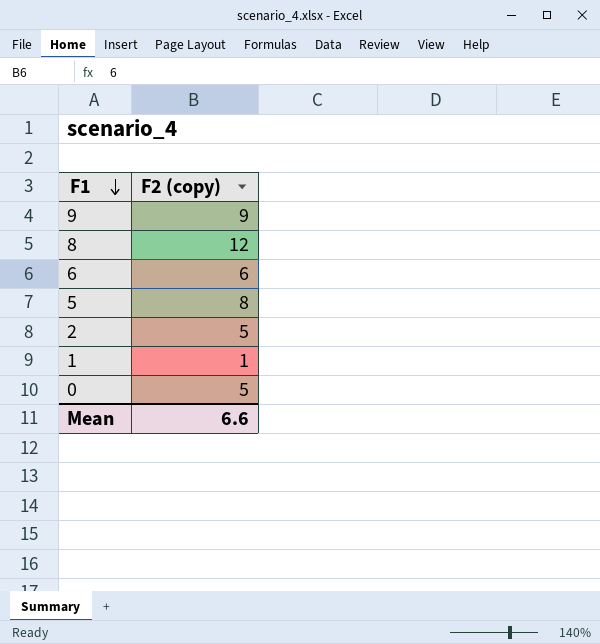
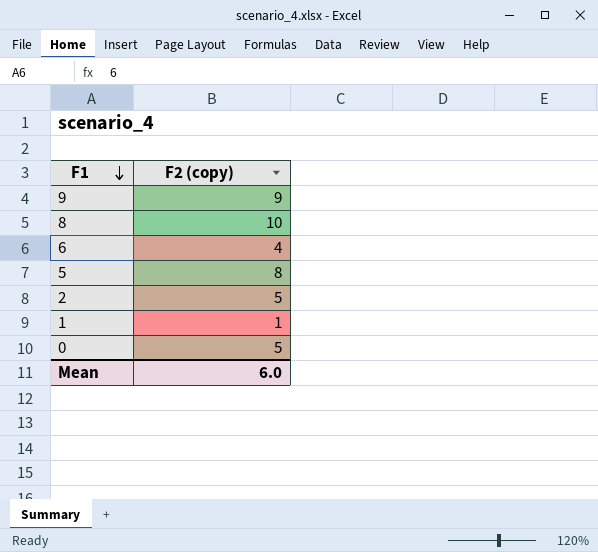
8 | F2 (copy): 12 -> 10
6 | F2 (copy): 6 -> 4
Mean | F2 (copy): 6.6 -> 6.0

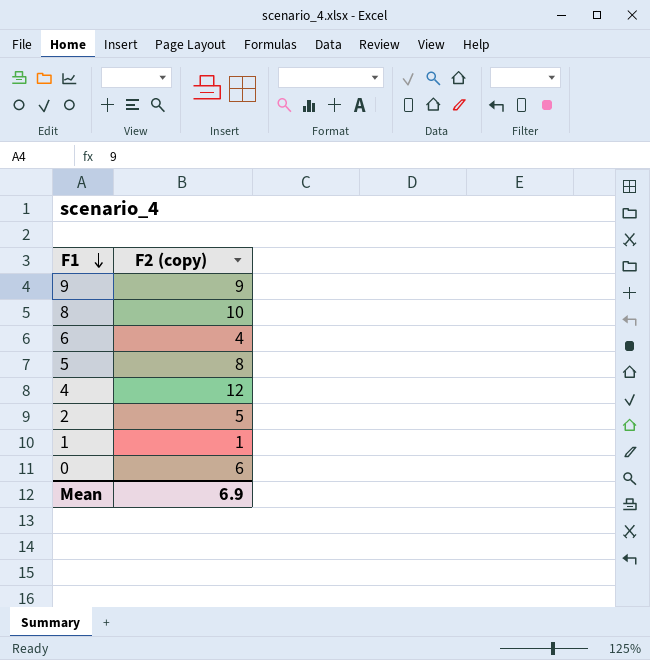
row 4: none -> 12
0 | F2 (copy): 5 -> 6
Mean | F2 (copy): 6.0 -> 6.9

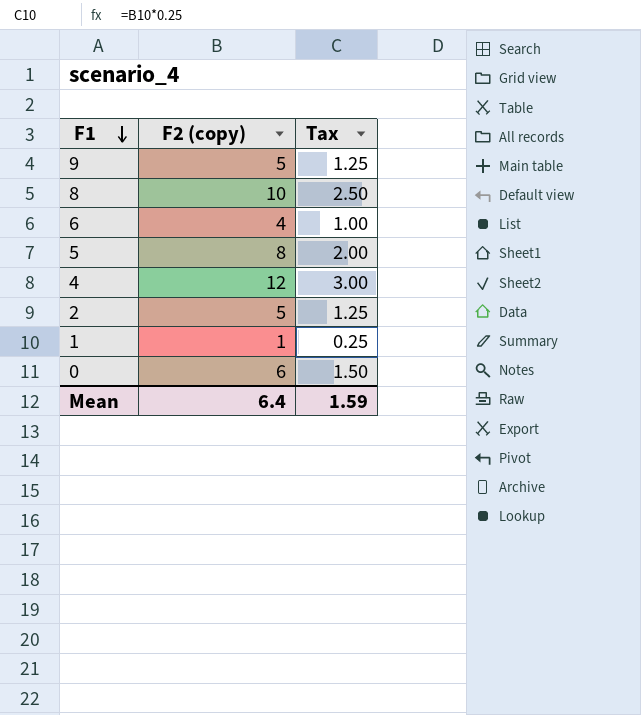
column Tax | formula: none -> [F2 (copy)] * 0.25
9 | F2 (copy): 9 -> 5
Mean | F2 (copy): 6.9 -> 6.4

